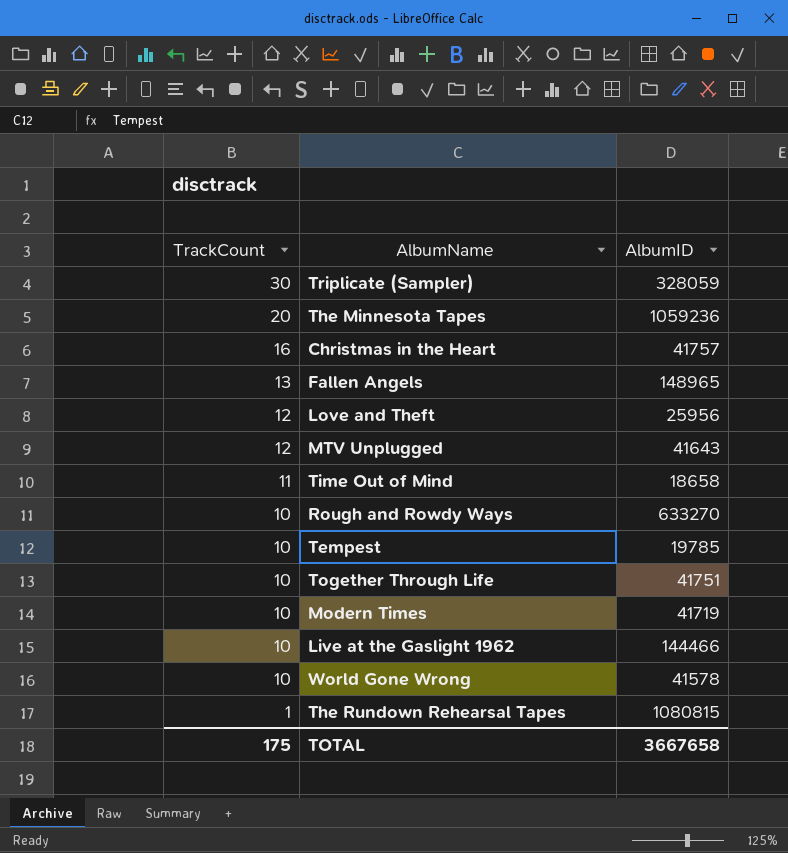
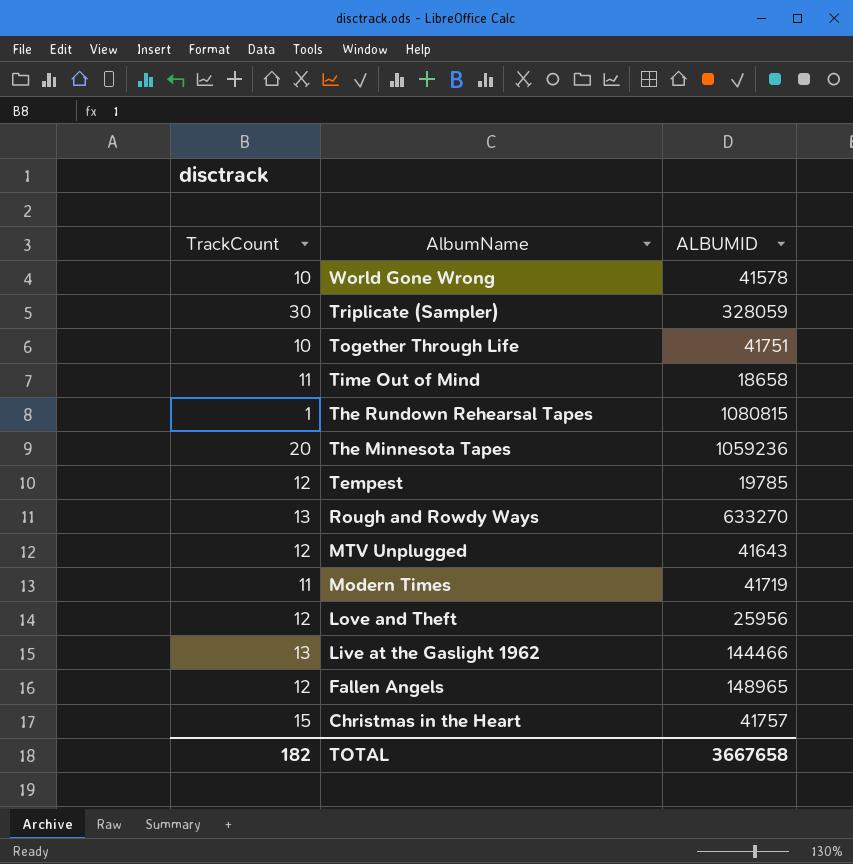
row order: TrackCount descending -> AlbumName descending
column name: AlbumID -> ALBUMID
Tempest | TrackCount: 10 -> 12
Rough and Rowdy Ways | TrackCount: 10 -> 13
Modern Times | TrackCount: 10 -> 11
Live at the Gaslight 1962 | TrackCount: 10 -> 13
Fallen Angels | TrackCount: 13 -> 12
Christmas in the Heart | TrackCount: 16 -> 15
TOTAL | TrackCount: 175 -> 182

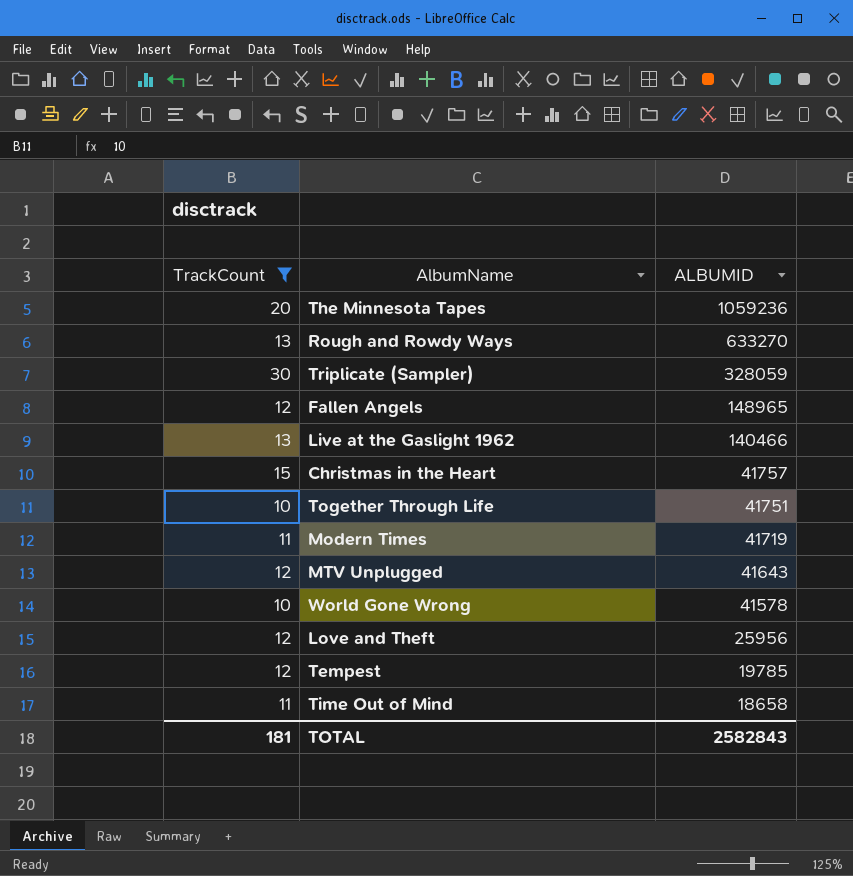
filter: none -> TrackCount != 1
row order: AlbumName descending -> ALBUMID descending
Live at the Gaslight 1962 | ALBUMID: 144466 -> 140466
TOTAL | TrackCount: 182 -> 181
TOTAL | ALBUMID: 3667658 -> 2582843

